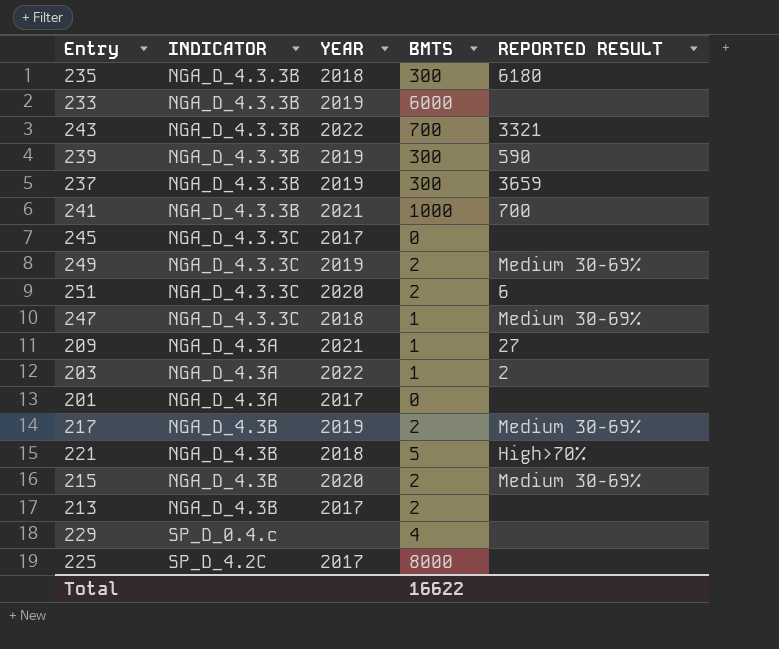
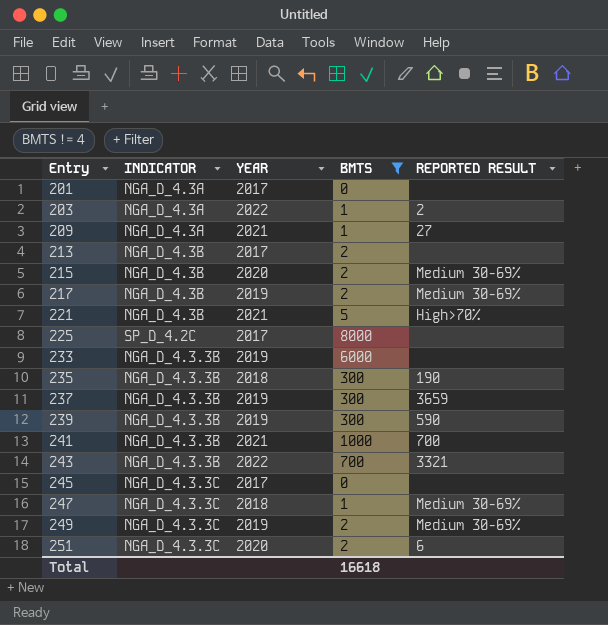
filter: none -> BMTS != 4
row order: INDICATOR ascending -> Entry ascending
221 | YEAR: 2018 -> 2021
235 | REPORTED RESULT: 6180 -> 190
Total | BMTS: 16622 -> 16618

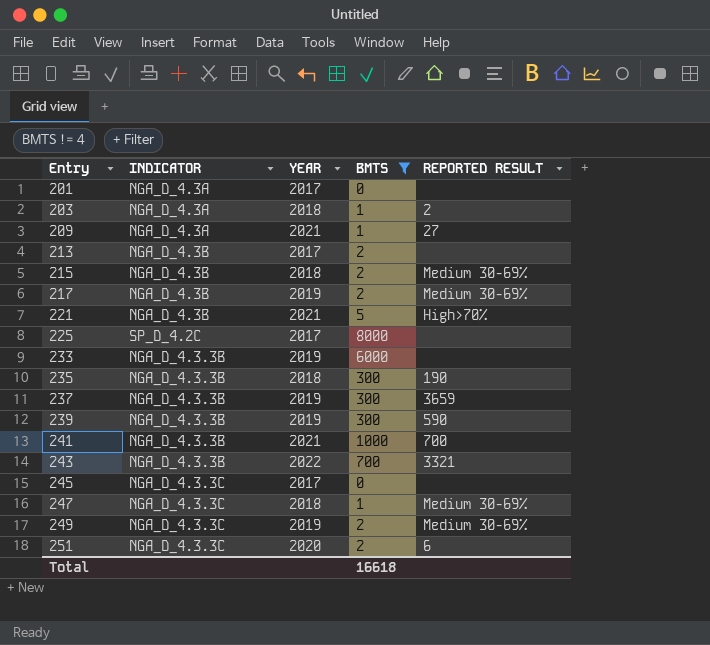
203 | YEAR: 2022 -> 2018
215 | YEAR: 2020 -> 2018

